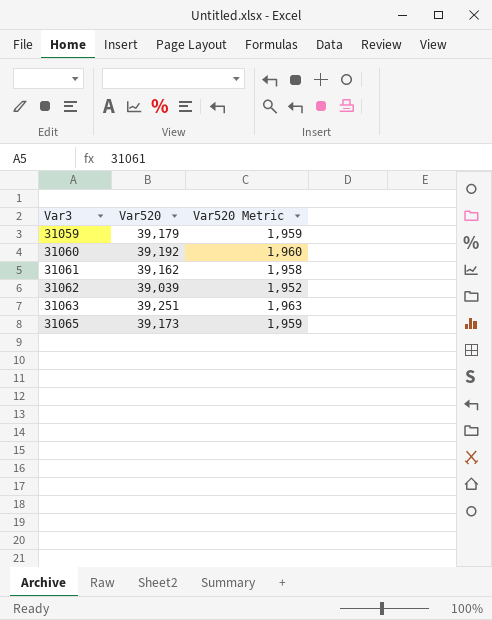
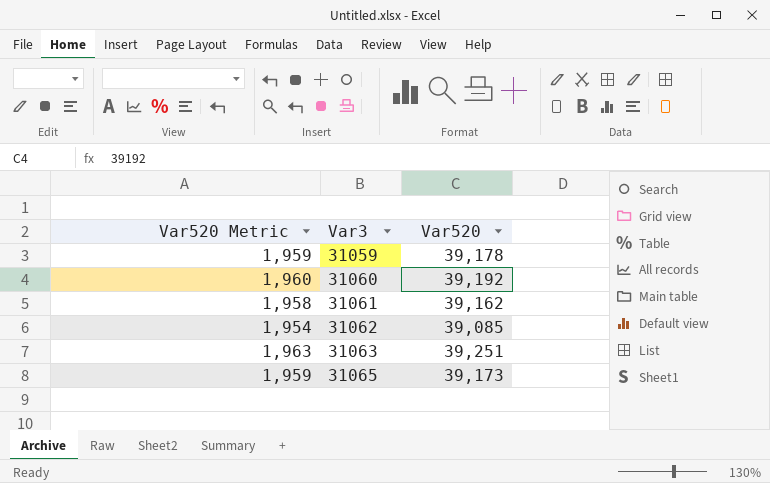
column Var520 Metric | position: 3 -> 1
31059 | Var520: 39,179 -> 39,178
31062 | Var520 Metric: 1,952 -> 1,954
31062 | Var520: 39,039 -> 39,085

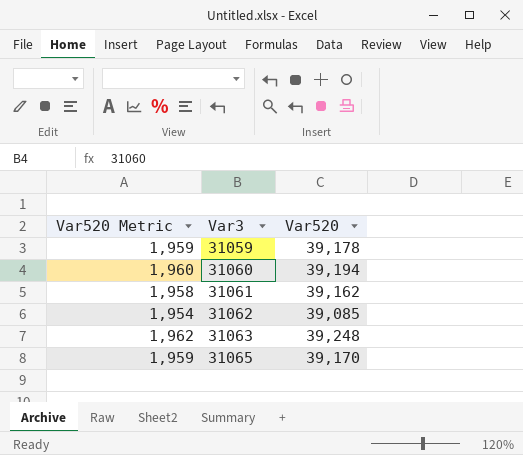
31060 | Var520: 39,192 -> 39,194
31063 | Var520 Metric: 1,963 -> 1,962
31063 | Var520: 39,251 -> 39,248
31065 | Var520: 39,173 -> 39,170

